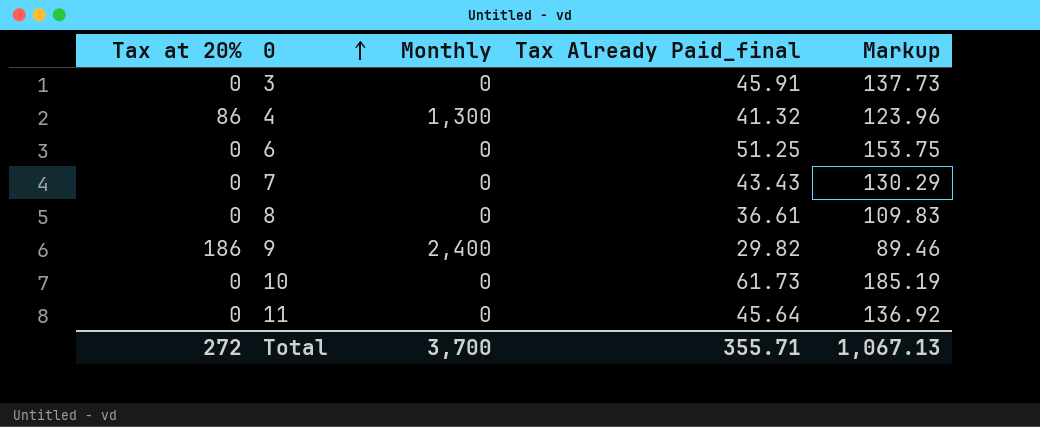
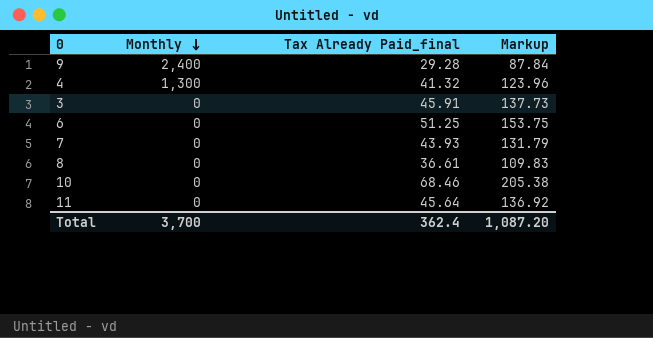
row order: 0 ascending -> Monthly descending
column Tax at 20% | position: 1 -> none
9 | Tax Already Paid_final: 29.82 -> 29.28
9 | Markup: 89.46 -> 87.84
7 | Tax Already Paid_final: 43.43 -> 43.93
7 | Markup: 130.29 -> 131.79
10 | Tax Already Paid_final: 61.73 -> 68.46
10 | Markup: 185.19 -> 205.38
Total | Tax Already Paid_final: 355.71 -> 362.4
Total | Markup: 1,067.13 -> 1,087.20

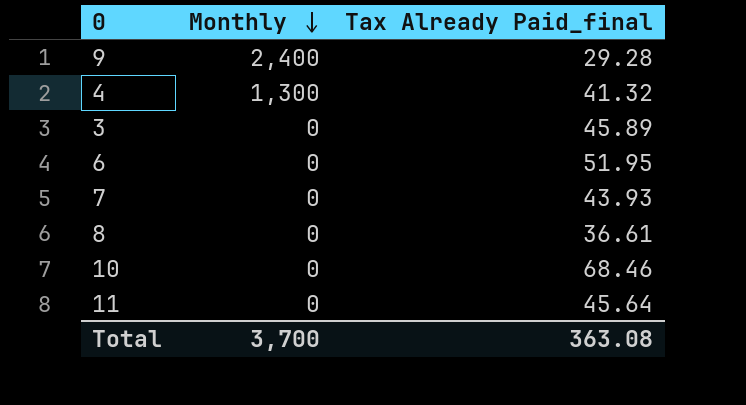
column Markup | formula: [Tax Already Paid_final] * 3 -> none
3 | Tax Already Paid_final: 45.91 -> 45.89
6 | Tax Already Paid_final: 51.25 -> 51.95
Total | Tax Already Paid_final: 362.4 -> 363.08

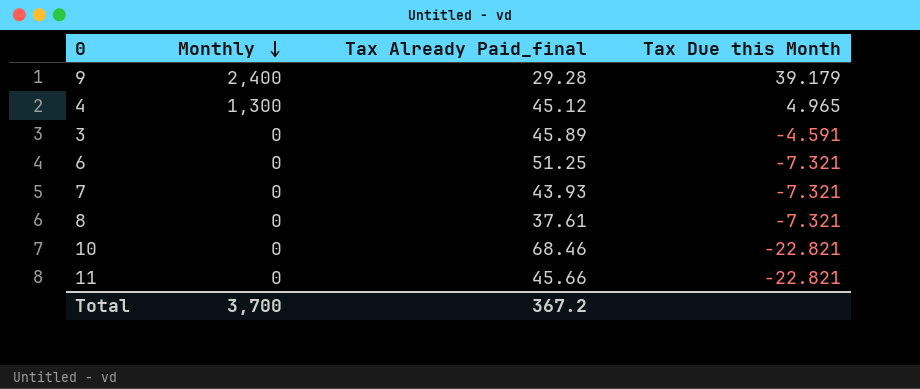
column Tax Due this Month | position: none -> 4
4 | Tax Already Paid_final: 41.32 -> 45.12
6 | Tax Already Paid_final: 51.95 -> 51.25
8 | Tax Already Paid_final: 36.61 -> 37.61
11 | Tax Already Paid_final: 45.64 -> 45.66
Total | Tax Already Paid_final: 363.08 -> 367.2

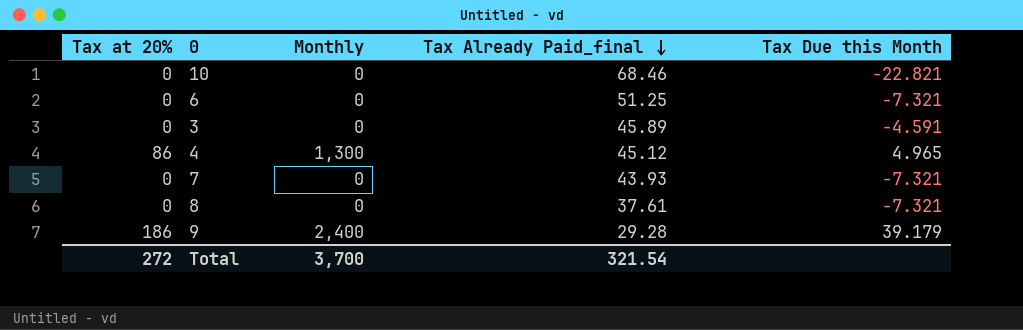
row order: Monthly descending -> Tax Already Paid_final descending
column Tax at 20% | position: none -> 1
row 11: 0 | 45.66 | -22.821 -> none
Total | Tax Already Paid_final: 367.2 -> 321.54

